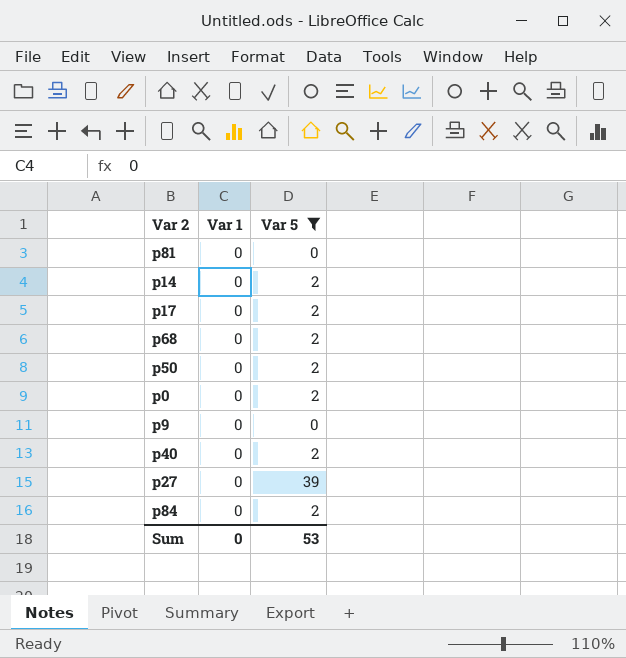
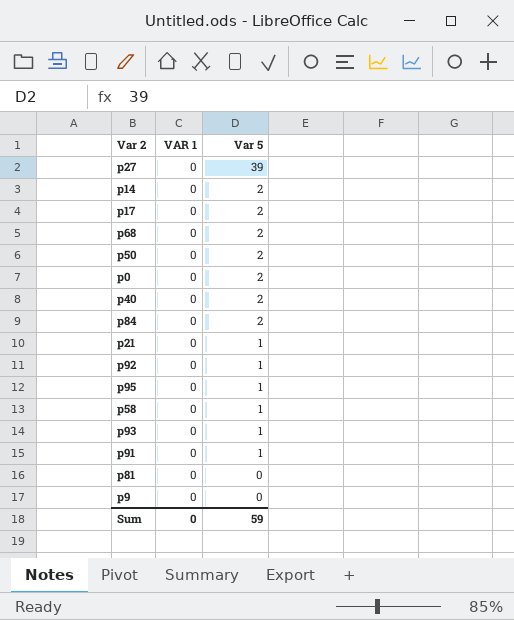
filter: Var 5 != 1 -> none
row order: none -> Var 5 descending
column name: Var 1 -> VAR 1
Sum | Var 5: 53 -> 59

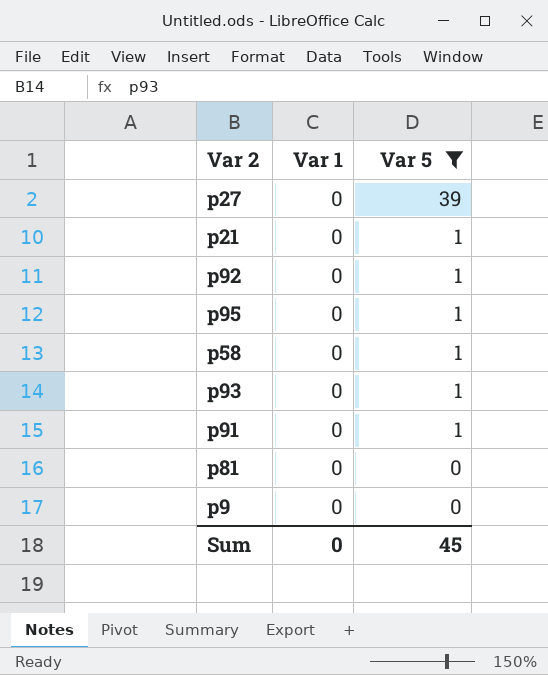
filter: none -> Var 5 != 2
column name: VAR 1 -> Var 1
Sum | Var 5: 59 -> 45

